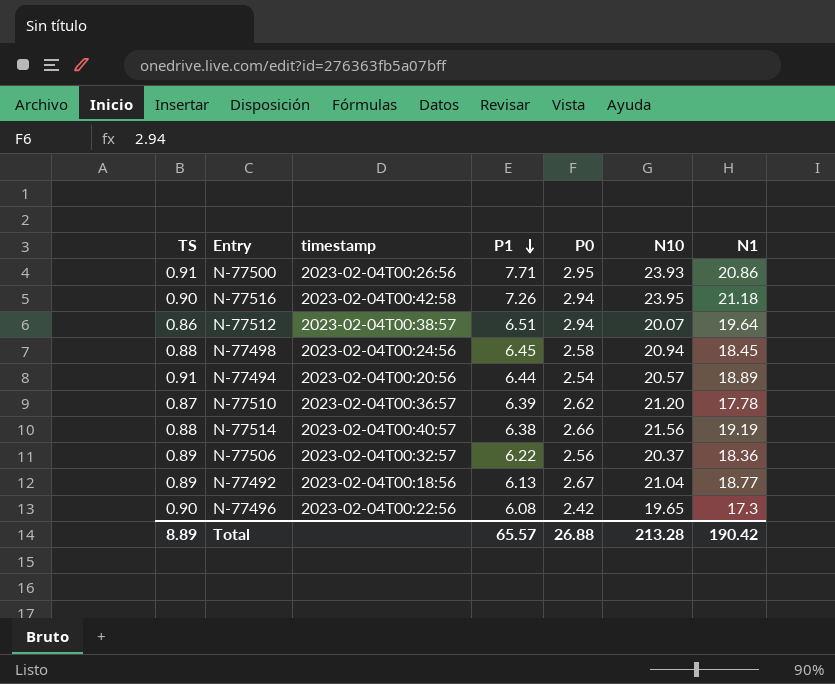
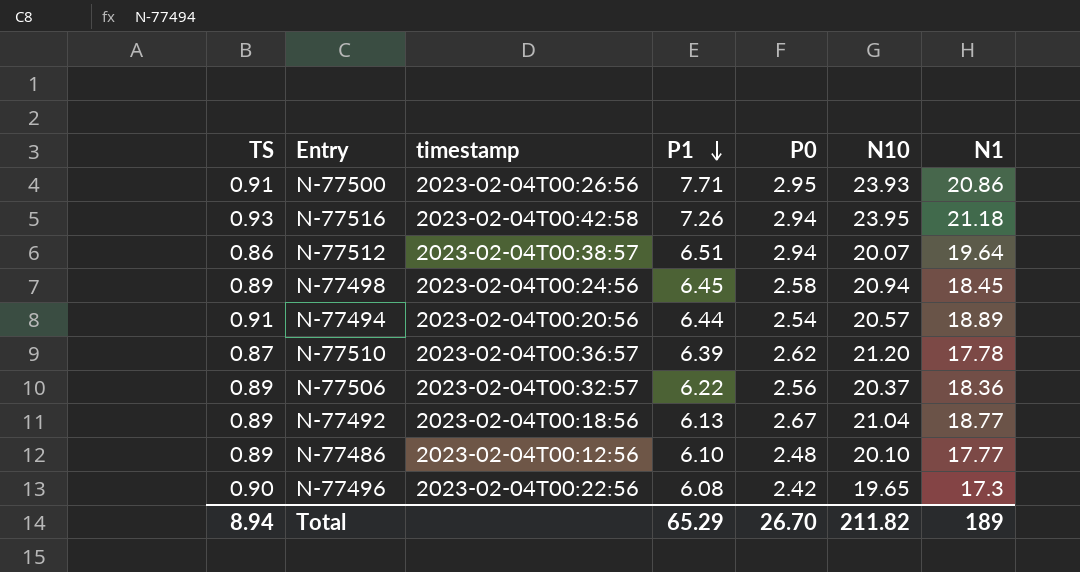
row N-77514: 0.88 | 2023-02-04T00:40:57 | 6.38 | 2.66 | 21.56 | 19.19 -> none
N-77516 | TS: 0.90 -> 0.93
N-77498 | TS: 0.88 -> 0.89
row N-77486: none -> 0.89 | 2023-02-04T00:12:56 | 6.10 | 2.48 | 20.10 | 17.77
Total | TS: 8.89 -> 8.94
Total | P1: 65.57 -> 65.29
Total | P0: 26.88 -> 26.70
Total | N10: 213.28 -> 211.82
Total | N1: 190.42 -> 189

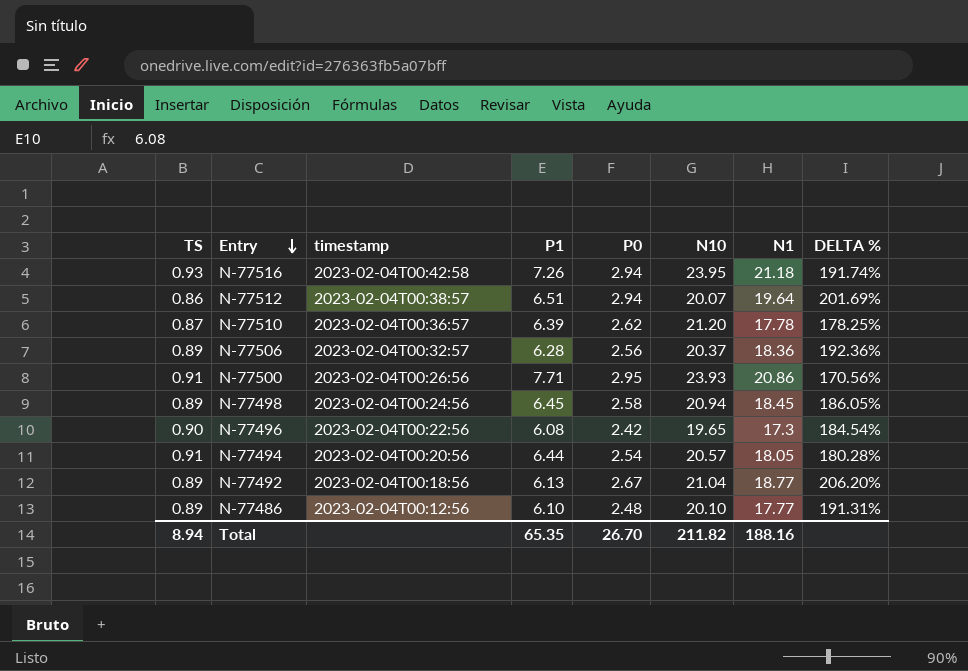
row order: P1 descending -> Entry descending
column DELTA % | formula: none -> ([N1] - [P1]) / [P1]
N-77506 | P1: 6.22 -> 6.28
N-77494 | N1: 18.89 -> 18.05
Total | P1: 65.29 -> 65.35
Total | N1: 189 -> 188.16

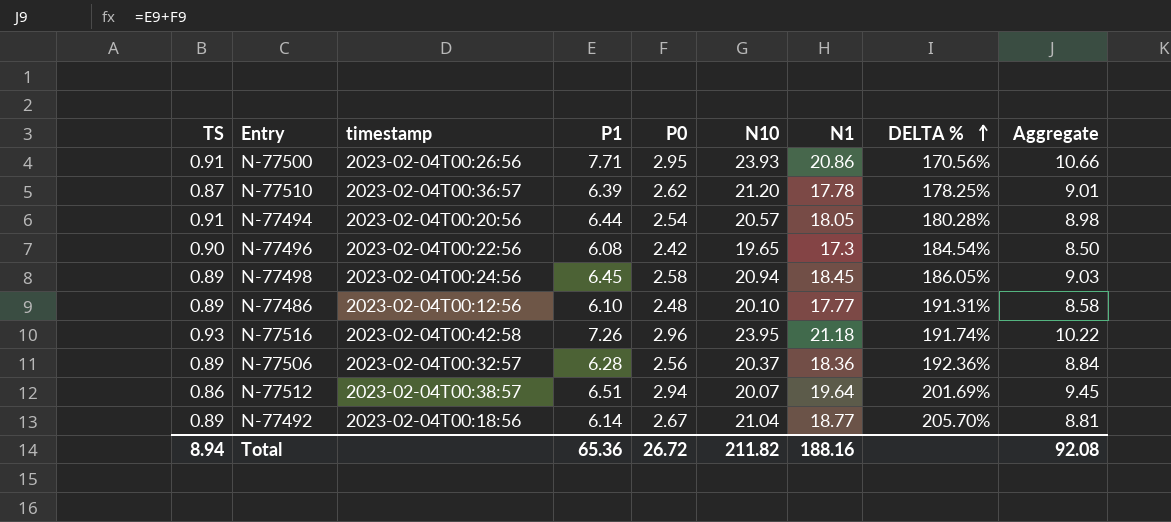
row order: Entry descending -> DELTA % ascending
column Aggregate | formula: none -> [P1] + [P0]
N-77516 | P0: 2.94 -> 2.96
N-77492 | P1: 6.13 -> 6.14
N-77492 | DELTA %: 206.20% -> 205.70%
Total | P1: 65.35 -> 65.36
Total | P0: 26.70 -> 26.72

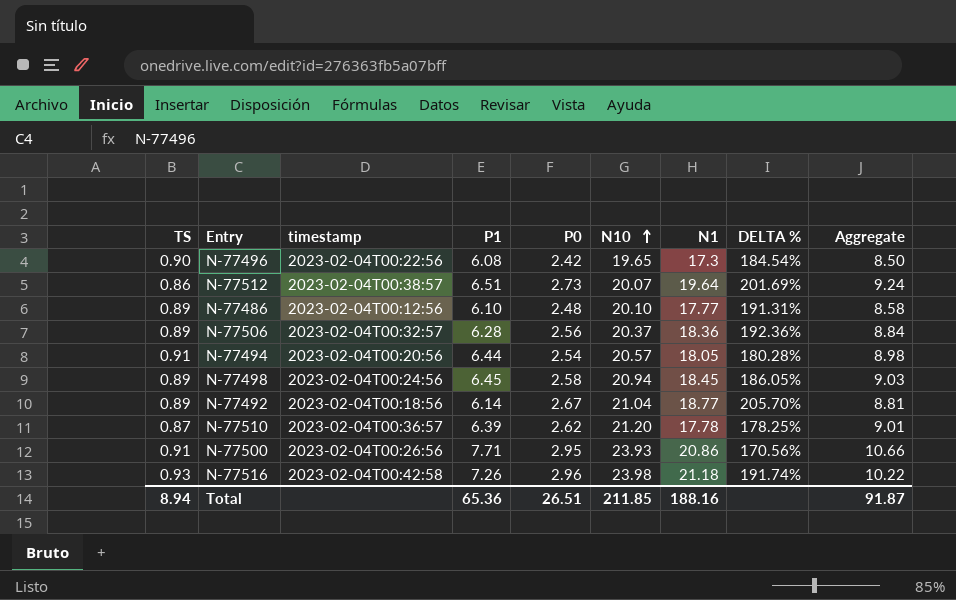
row order: DELTA % ascending -> N10 ascending
N-77512 | P0: 2.94 -> 2.73
N-77512 | Aggregate: 9.45 -> 9.24
N-77516 | N10: 23.95 -> 23.98
Total | P0: 26.72 -> 26.51
Total | N10: 211.82 -> 211.85
Total | Aggregate: 92.08 -> 91.87

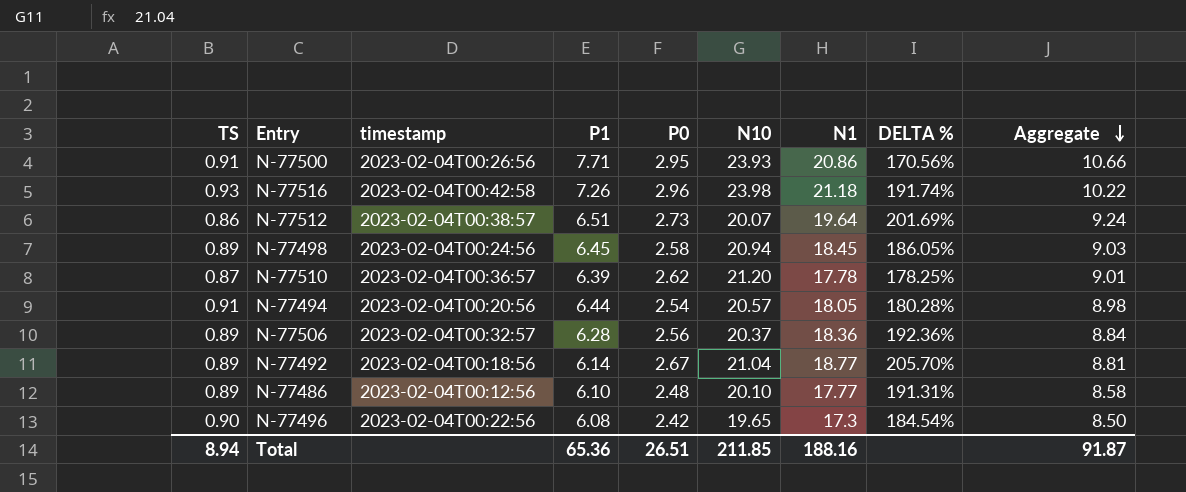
row order: N10 ascending -> Aggregate descending

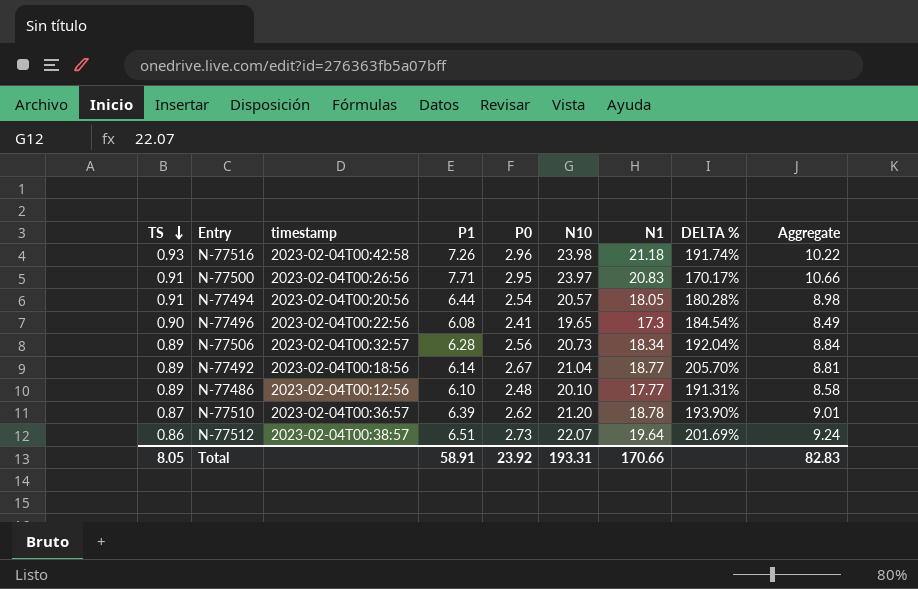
row order: Aggregate descending -> TS descending
row N-77498: 0.89 | 2023-02-04T00:24:56 | 6.45 | 2.58 | 20.94 | 18.45 | 186.05% | 9.03 -> none
N-77500 | N10: 23.93 -> 23.97
N-77500 | N1: 20.86 -> 20.83
N-77500 | DELTA %: 170.56% -> 170.17%
N-77496 | P0: 2.42 -> 2.41
N-77496 | Aggregate: 8.50 -> 8.49
N-77506 | N10: 20.37 -> 20.73
N-77506 | N1: 18.36 -> 18.34
N-77506 | DELTA %: 192.36% -> 192.04%
N-77510 | N1: 17.78 -> 18.78
N-77510 | DELTA %: 178.25% -> 193.90%
N-77512 | N10: 20.07 -> 22.07
Total | TS: 8.94 -> 8.05
Total | P1: 65.36 -> 58.91
Total | P0: 26.51 -> 23.92
Total | N10: 211.85 -> 193.31
Total | N1: 188.16 -> 170.66
Total | Aggregate: 91.87 -> 82.83

